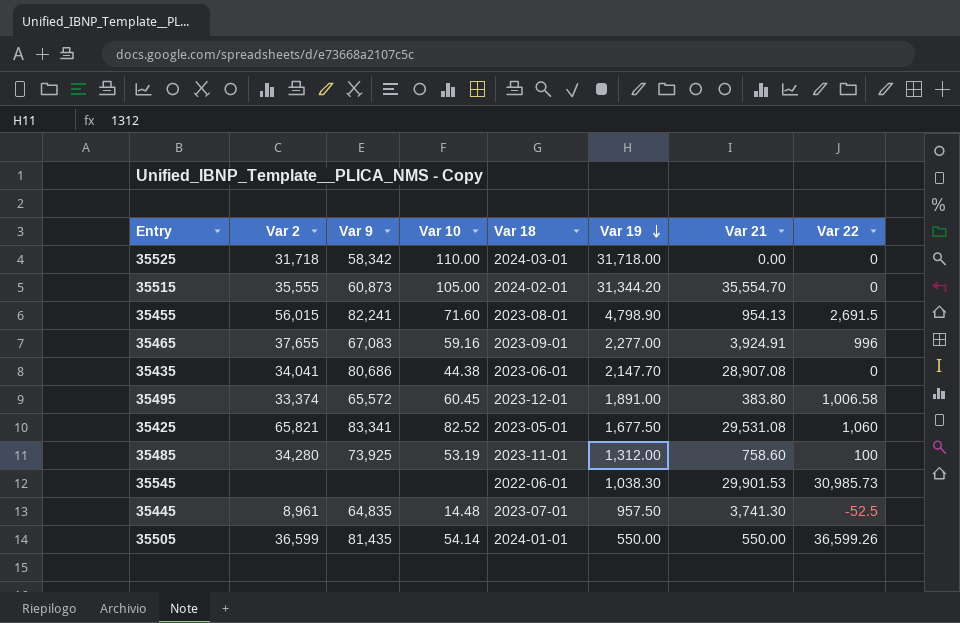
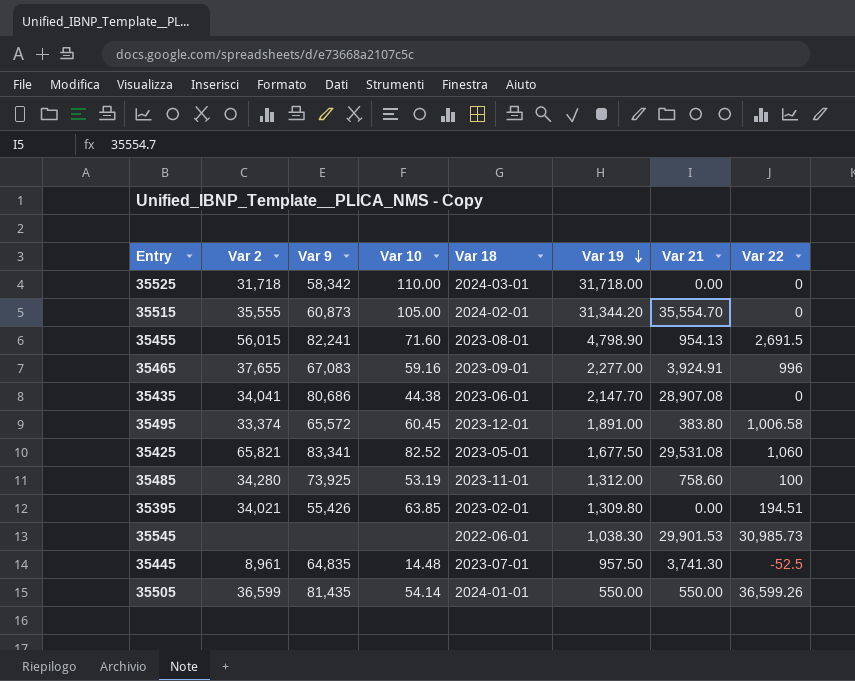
row 35395: none -> 34,021 | 55,426 | 63.85 | 2023-02-01 | 1,309.80 | 0.00 | 194.51

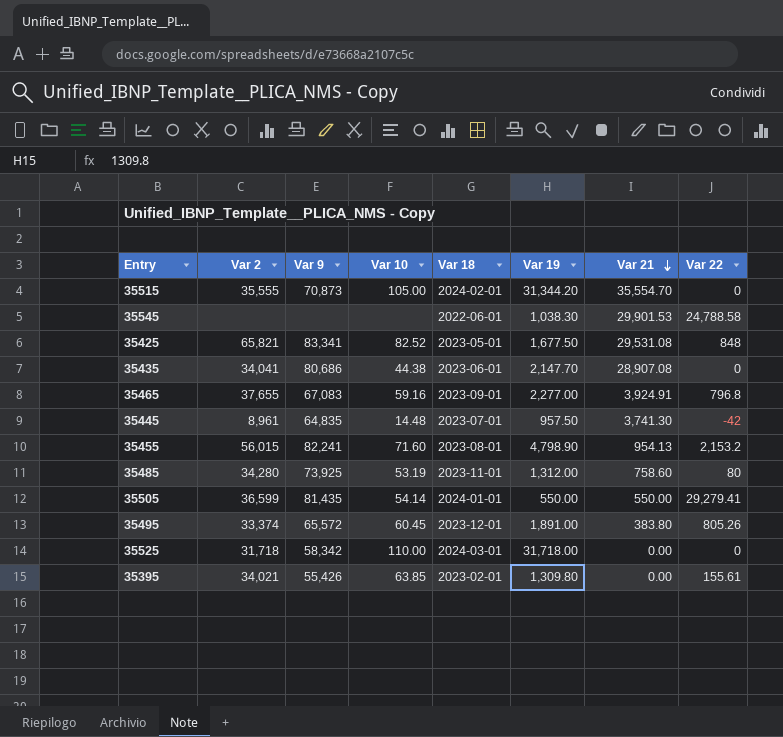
row order: Var 19 descending -> Var 21 descending
35515 | Var 9: 60,873 -> 70,873
35545 | Var 22: 30,985.73 -> 24,788.58
35425 | Var 22: 1,060 -> 848
35465 | Var 22: 996 -> 796.8
35445 | Var 22: -52.5 -> -42
35455 | Var 22: 2,691.5 -> 2,153.2
35485 | Var 22: 100 -> 80
35505 | Var 22: 36,599.26 -> 29,279.41
35495 | Var 22: 1,006.58 -> 805.26
35395 | Var 22: 194.51 -> 155.61

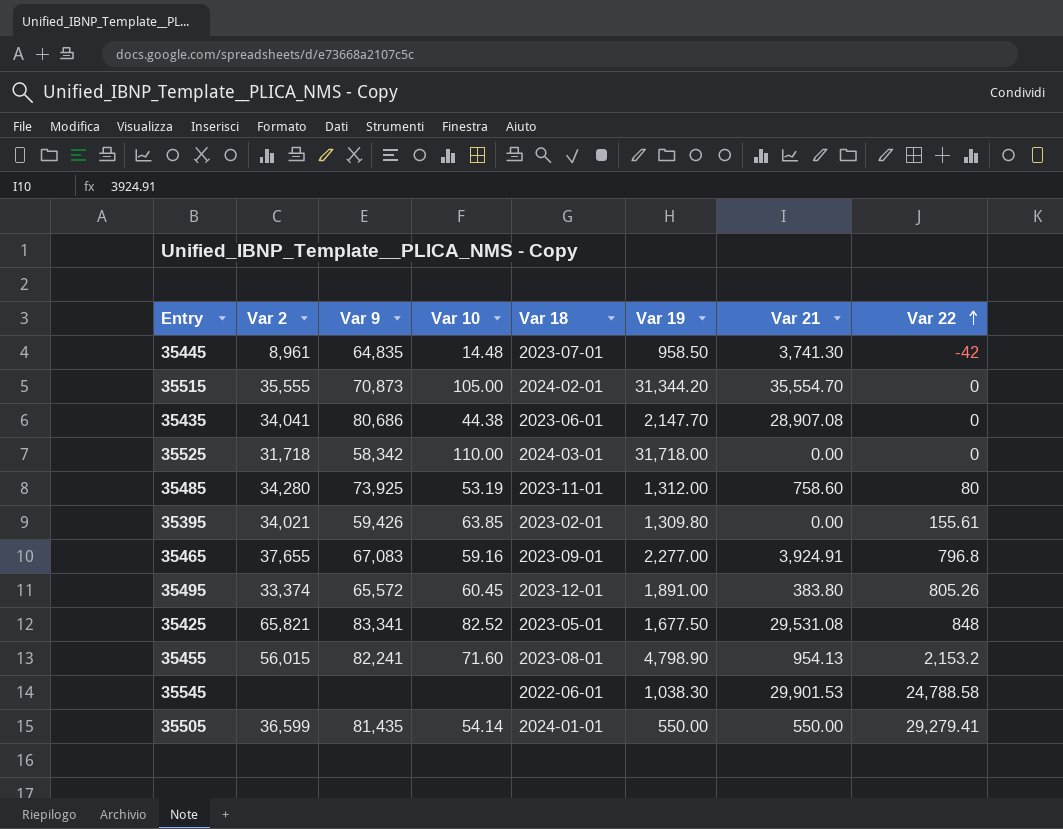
row order: Var 21 descending -> Var 22 ascending
35445 | Var 19: 957.50 -> 958.50
35395 | Var 9: 55,426 -> 59,426

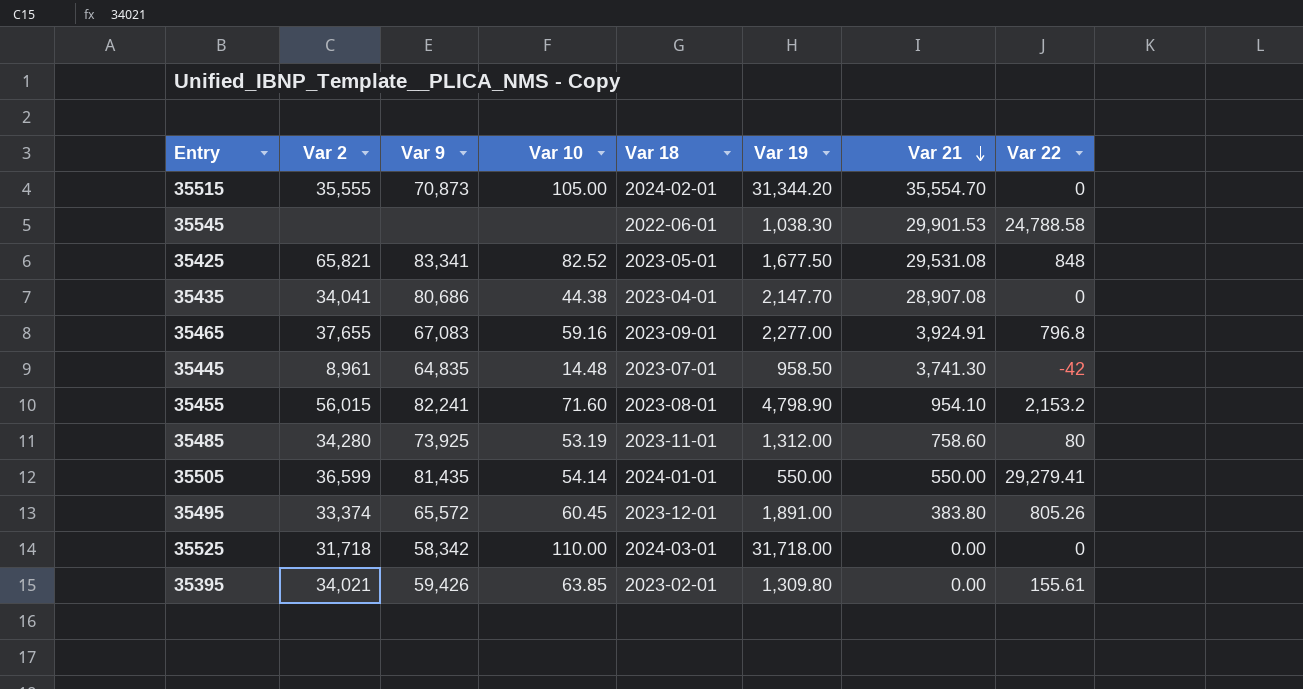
row order: Var 22 ascending -> Var 21 descending
35435 | Var 18: 2023-06-01 -> 2023-04-01
35455 | Var 21: 954.13 -> 954.10

